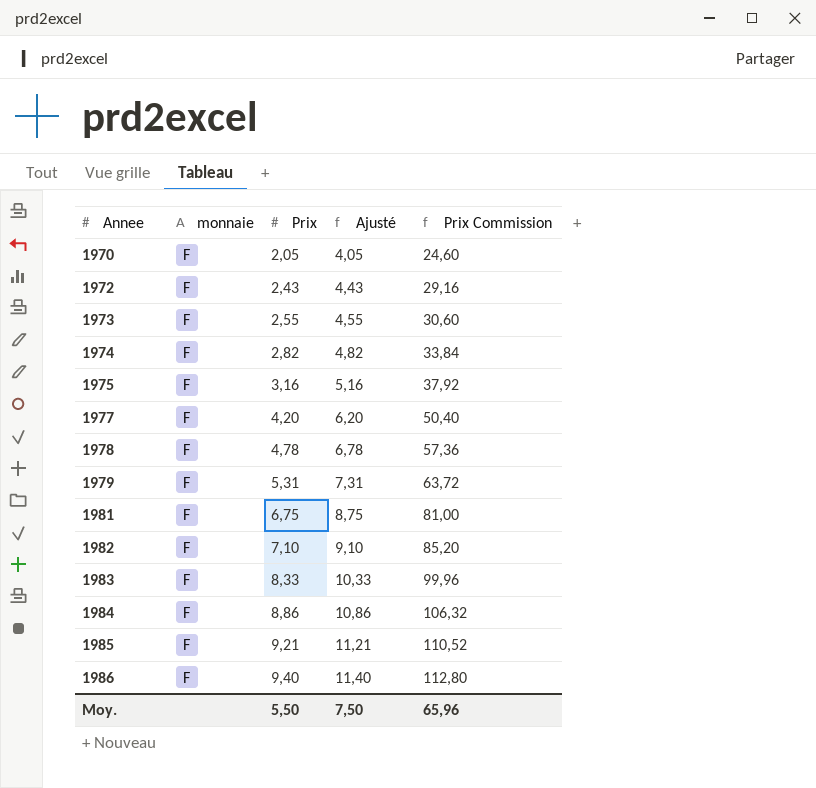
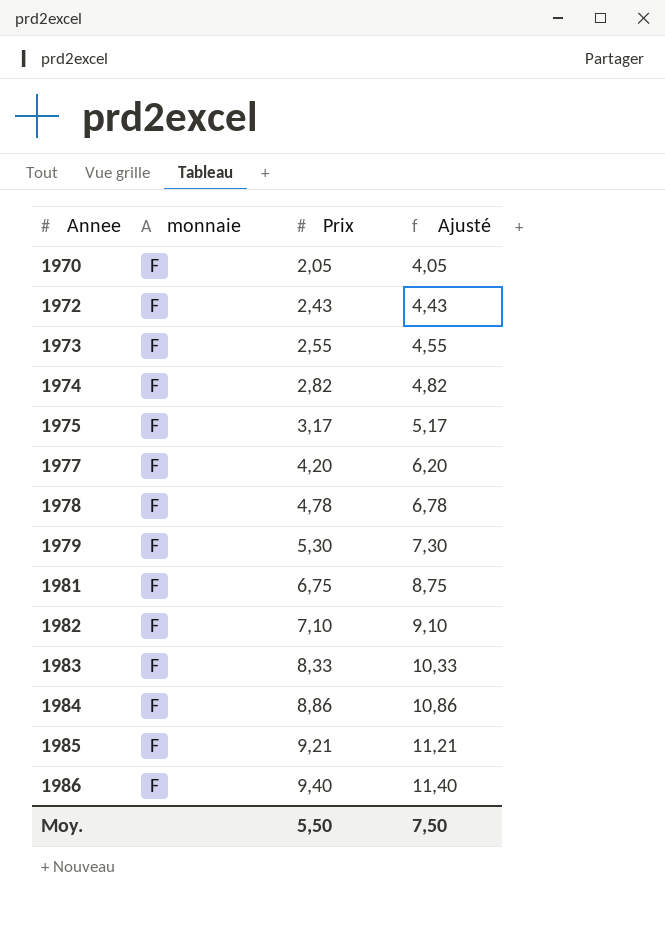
column Prix Commission | formula: [Prix] * 12 -> none
1975 | Prix: 3,16 -> 3,17
1975 | Ajusté: 5,16 -> 5,17
1979 | Prix: 5,31 -> 5,30
1979 | Ajusté: 7,31 -> 7,30

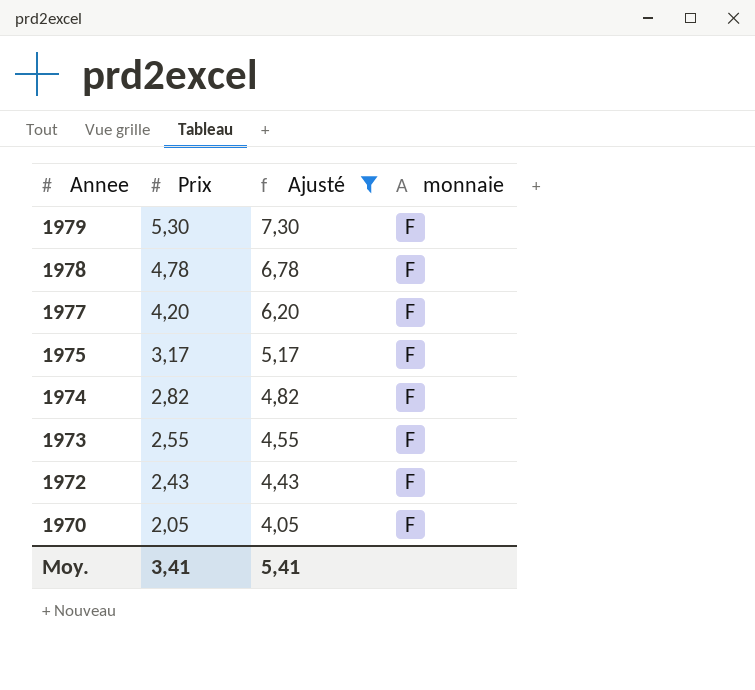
filter: none -> Ajusté <= 7,30
row order: Annee ascending -> Annee descending
column monnaie | position: 2 -> 4
Moy. | Prix: 5,50 -> 3,41
Moy. | Ajusté: 7,50 -> 5,41

